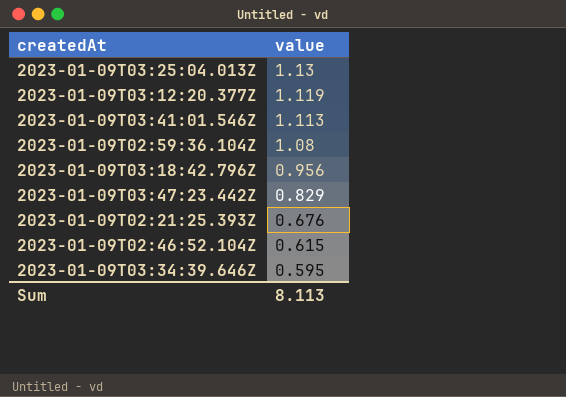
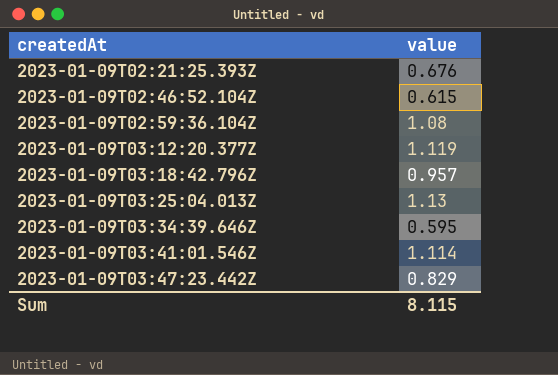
row order: value descending -> createdAt ascending
2023-01-09T03:18:42.796Z | value: 0.956 -> 0.957
2023-01-09T03:41:01.546Z | value: 1.113 -> 1.114
Sum | value: 8.113 -> 8.115

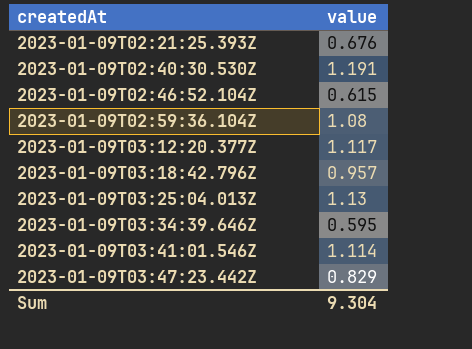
row 2023-01-09T02:40:30.530Z: none -> 1.191
2023-01-09T03:12:20.377Z | value: 1.119 -> 1.117
Sum | value: 8.115 -> 9.304

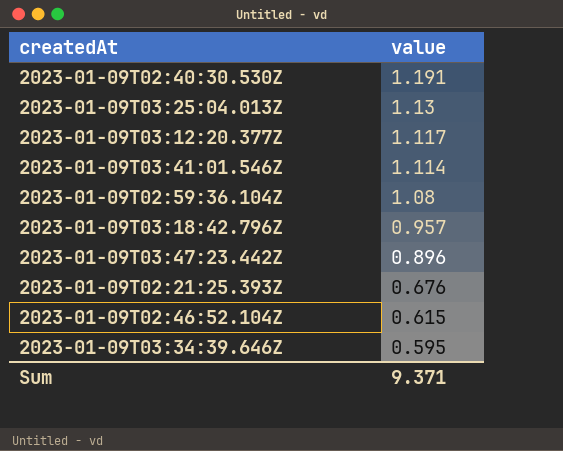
row order: createdAt ascending -> value descending
2023-01-09T03:47:23.442Z | value: 0.829 -> 0.896
Sum | value: 9.304 -> 9.371

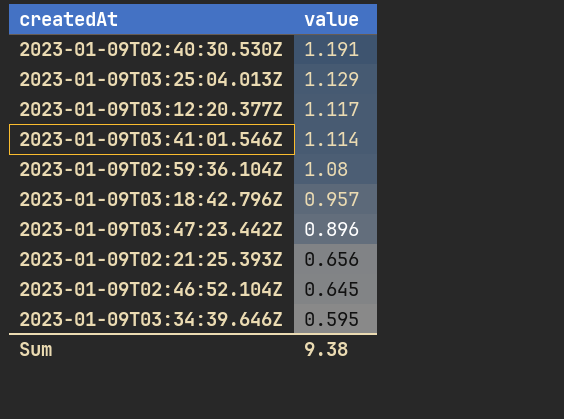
2023-01-09T03:25:04.013Z | value: 1.13 -> 1.129
2023-01-09T02:21:25.393Z | value: 0.676 -> 0.656
2023-01-09T02:46:52.104Z | value: 0.615 -> 0.645
Sum | value: 9.371 -> 9.38

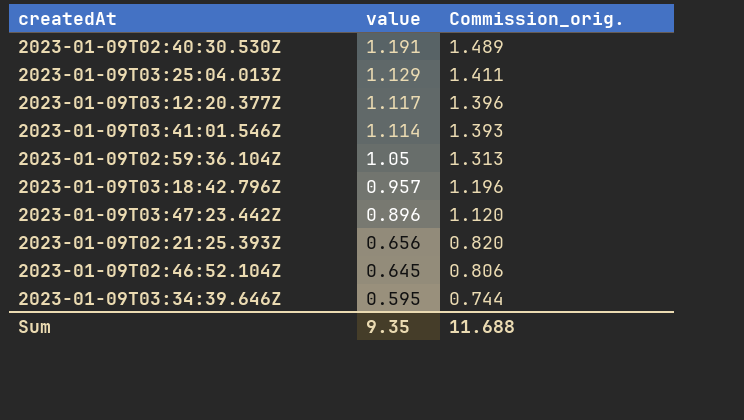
column Commission_orig. | formula: none -> [value] * 1.25
2023-01-09T02:59:36.104Z | value: 1.08 -> 1.05
Sum | value: 9.38 -> 9.35

